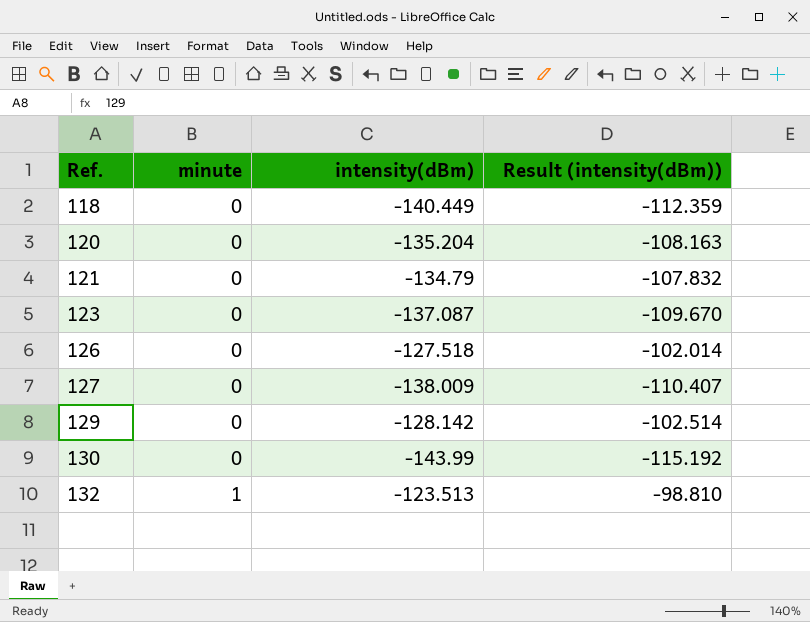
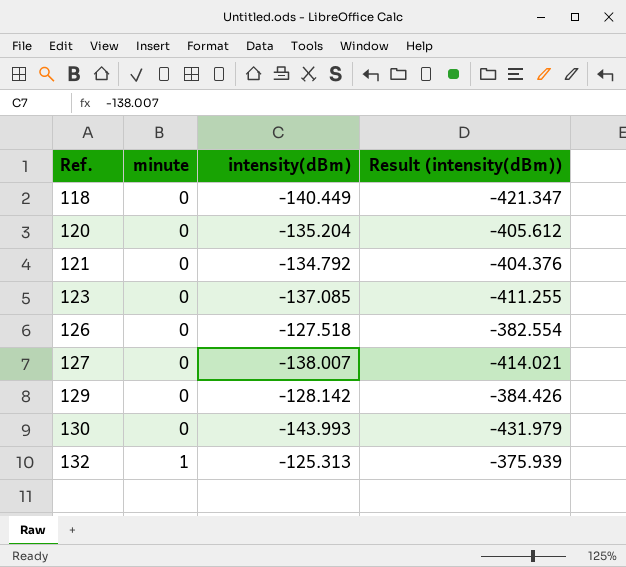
column Result (intensity(dBm)) | formula: [intensity(dBm)] * 0.8 -> [intensity(dBm)] * 3
121 | intensity(dBm): -134.79 -> -134.792
123 | intensity(dBm): -137.087 -> -137.085
127 | intensity(dBm): -138.009 -> -138.007
130 | intensity(dBm): -143.99 -> -143.993
132 | intensity(dBm): -123.513 -> -125.313

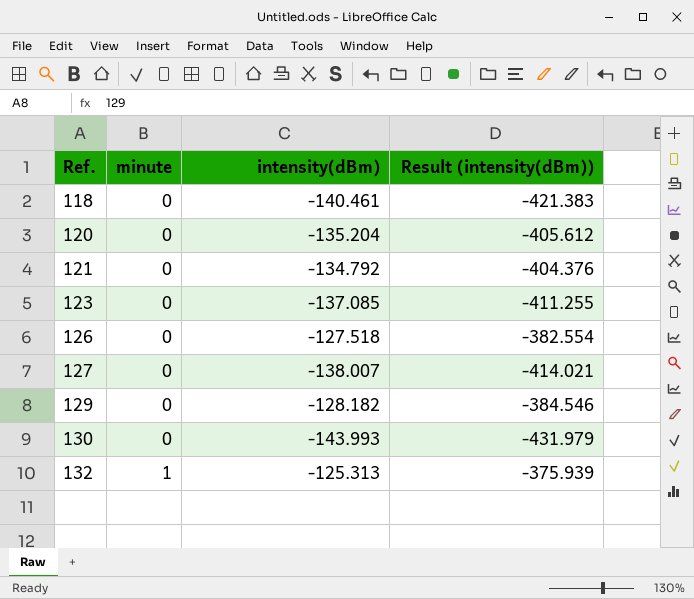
118 | intensity(dBm): -140.449 -> -140.461
118 | Result (intensity(dBm)): -421.347 -> -421.383
129 | intensity(dBm): -128.142 -> -128.182
129 | Result (intensity(dBm)): -384.426 -> -384.546

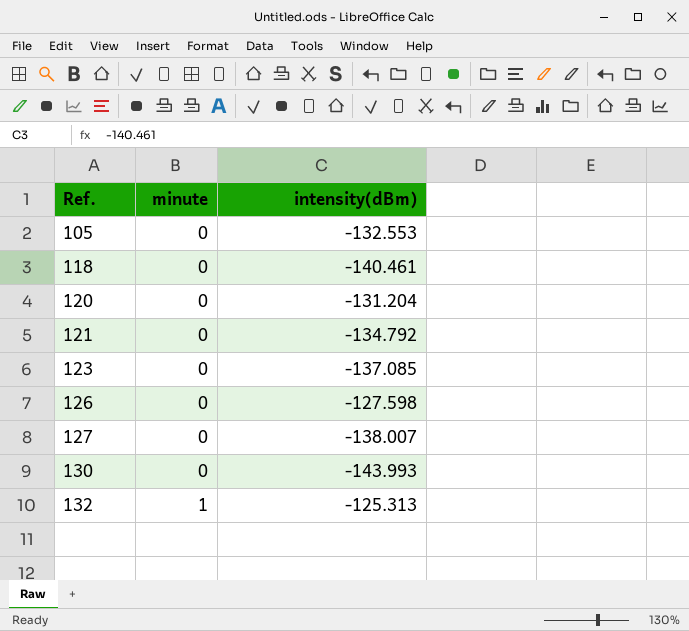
column Result (intensity(dBm)) | formula: [intensity(dBm)] * 3 -> none
row 129: 0 | -128.182 | -384.546 -> none
row 105: none -> 0 | -132.553
120 | intensity(dBm): -135.204 -> -131.204
126 | intensity(dBm): -127.518 -> -127.598

